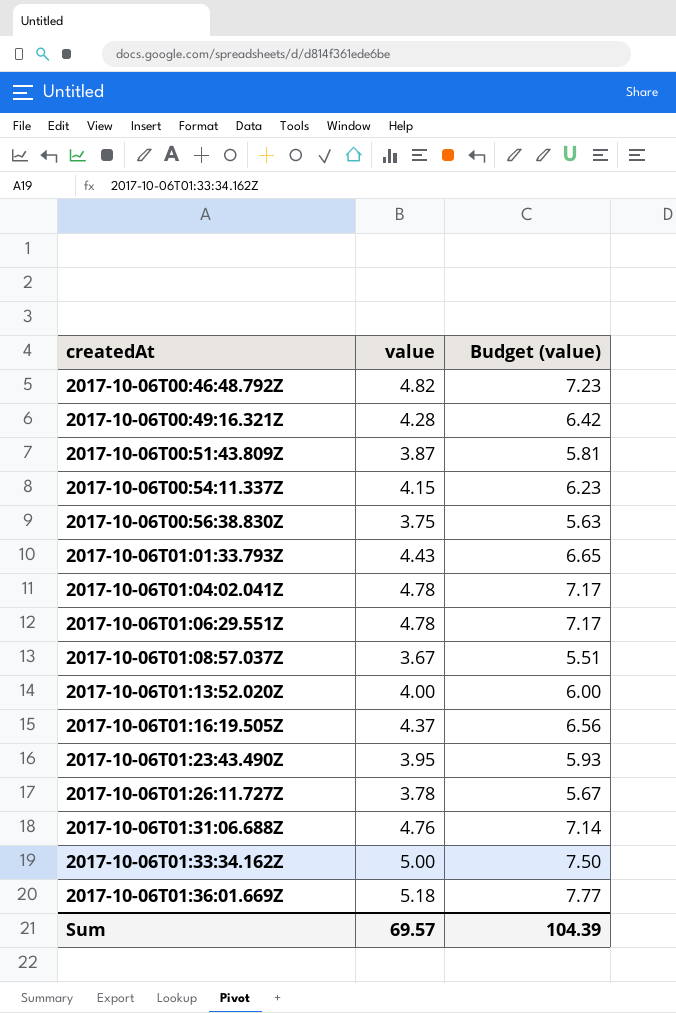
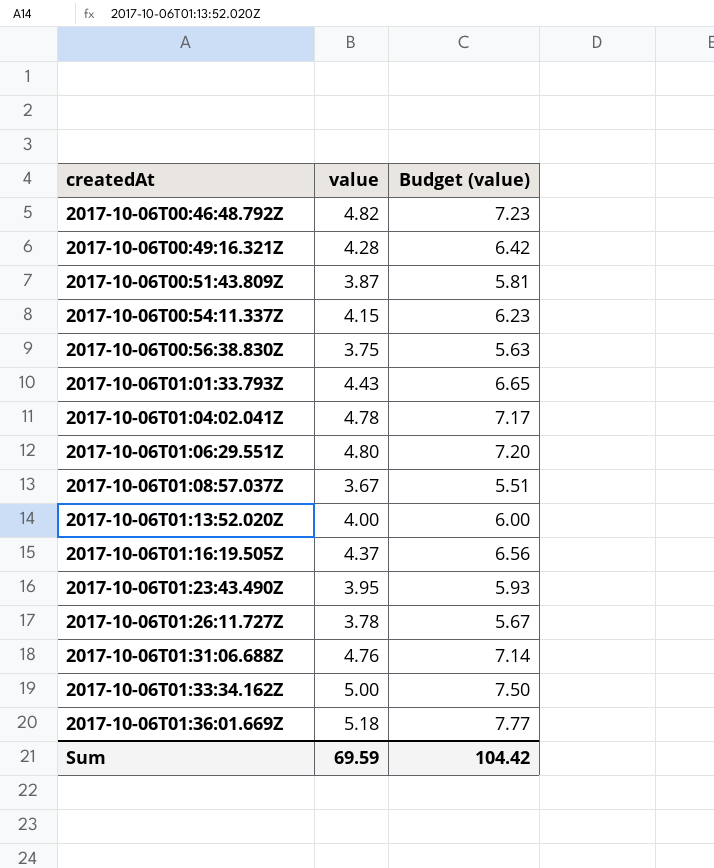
2017-10-06T01:06:29.551Z | value: 4.78 -> 4.80
2017-10-06T01:06:29.551Z | Budget (value): 7.17 -> 7.20
Sum | value: 69.57 -> 69.59
Sum | Budget (value): 104.39 -> 104.42

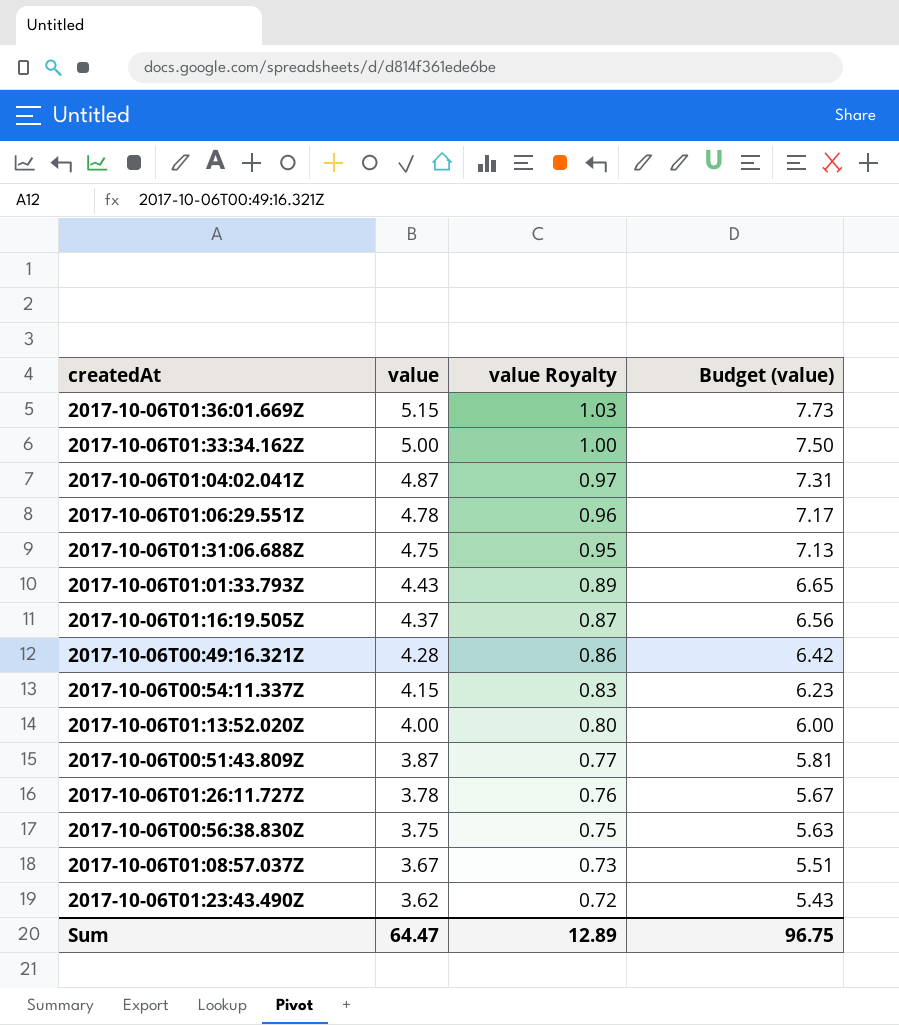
row order: createdAt ascending -> value descending
column value Royalty | formula: none -> [value] * 0.2
row 2017-10-06T00:46:48.792Z: 4.82 | 7.23 -> none
2017-10-06T01:36:01.669Z | value: 5.18 -> 5.15
2017-10-06T01:36:01.669Z | Budget (value): 7.77 -> 7.73
2017-10-06T01:04:02.041Z | value: 4.78 -> 4.87
2017-10-06T01:04:02.041Z | Budget (value): 7.17 -> 7.31
2017-10-06T01:06:29.551Z | value: 4.80 -> 4.78
2017-10-06T01:06:29.551Z | Budget (value): 7.20 -> 7.17
2017-10-06T01:31:06.688Z | value: 4.76 -> 4.75
2017-10-06T01:31:06.688Z | Budget (value): 7.14 -> 7.13
2017-10-06T01:23:43.490Z | value: 3.95 -> 3.62
2017-10-06T01:23:43.490Z | Budget (value): 5.93 -> 5.43
Sum | value: 69.59 -> 64.47
Sum | Budget (value): 104.42 -> 96.75

